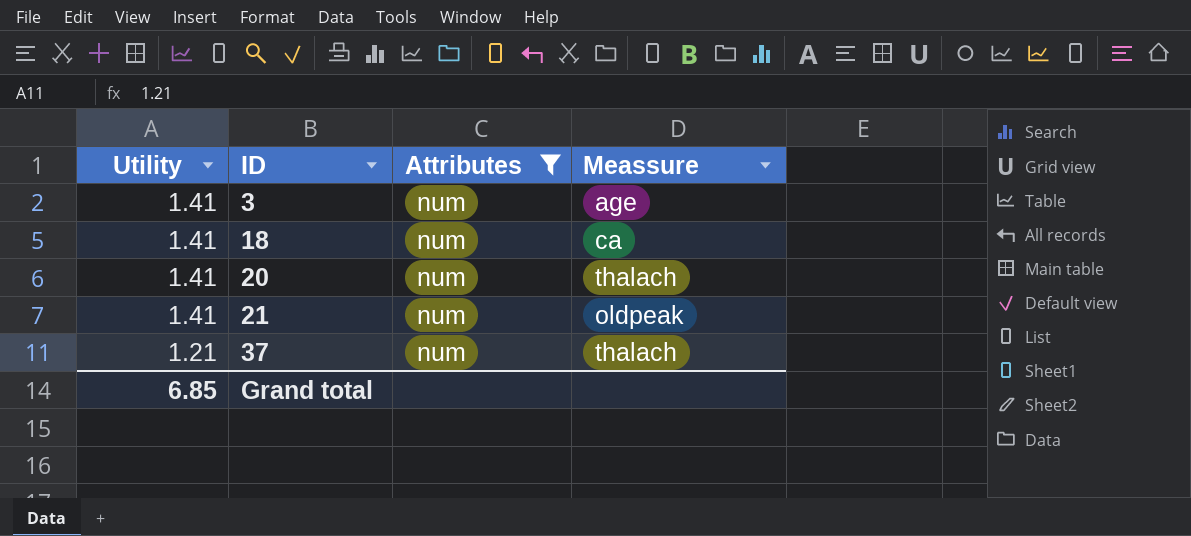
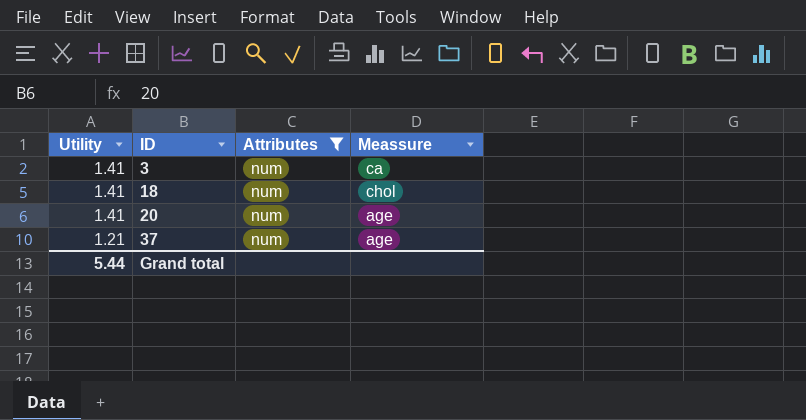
row 21: 1.41 | num | oldpeak -> none
3 | Meassure: age -> ca
18 | Meassure: ca -> chol
20 | Meassure: thalach -> age
37 | Meassure: thalach -> age
Grand total | Utility: 6.85 -> 5.44

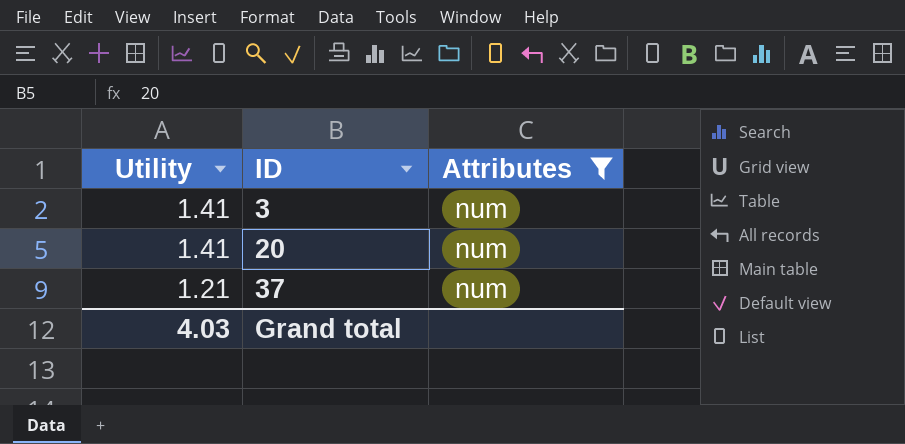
column Meassure | position: 4 -> none
row 18: 1.41 | num | chol -> none
Grand total | Utility: 5.44 -> 4.03

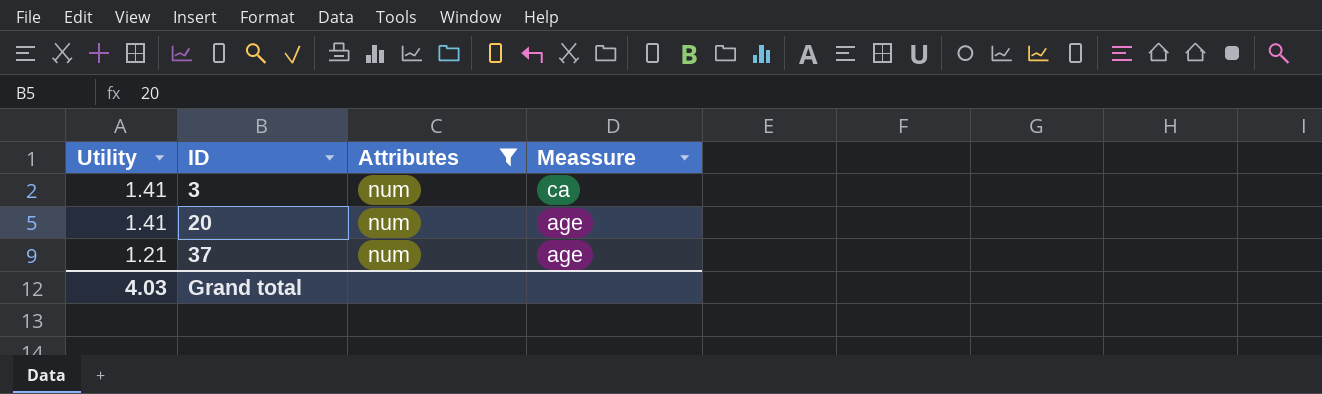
column Meassure | position: none -> 4

